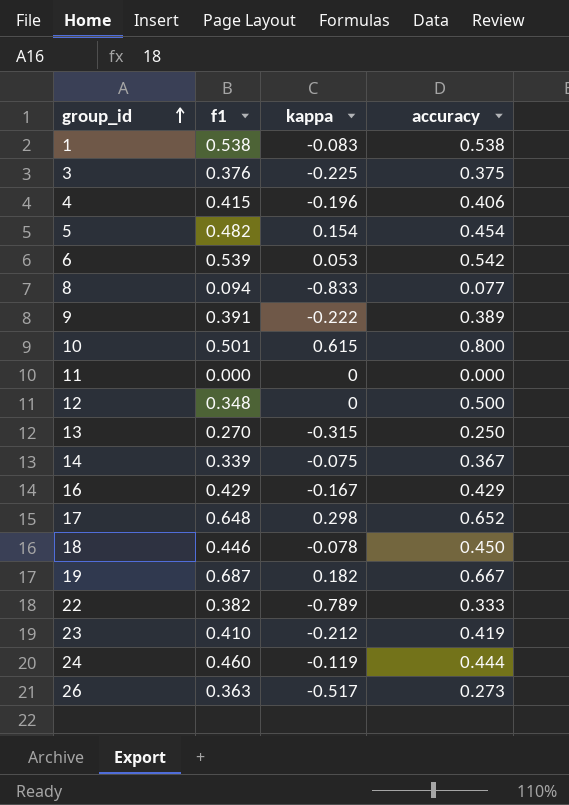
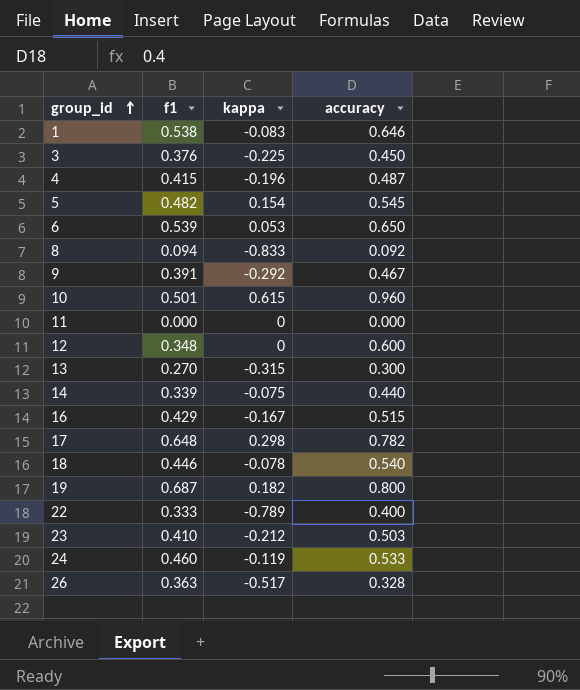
1 | accuracy: 0.538 -> 0.646
3 | accuracy: 0.375 -> 0.450
4 | accuracy: 0.406 -> 0.487
5 | accuracy: 0.454 -> 0.545
6 | accuracy: 0.542 -> 0.650
8 | accuracy: 0.077 -> 0.092
9 | kappa: -0.222 -> -0.292
9 | accuracy: 0.389 -> 0.467
10 | accuracy: 0.800 -> 0.960
12 | accuracy: 0.500 -> 0.600
13 | accuracy: 0.250 -> 0.300
14 | accuracy: 0.367 -> 0.440
16 | accuracy: 0.429 -> 0.515
17 | accuracy: 0.652 -> 0.782
18 | accuracy: 0.450 -> 0.540
19 | accuracy: 0.667 -> 0.800
22 | f1: 0.382 -> 0.333
22 | accuracy: 0.333 -> 0.400
23 | accuracy: 0.419 -> 0.503
24 | accuracy: 0.444 -> 0.533
26 | accuracy: 0.273 -> 0.328

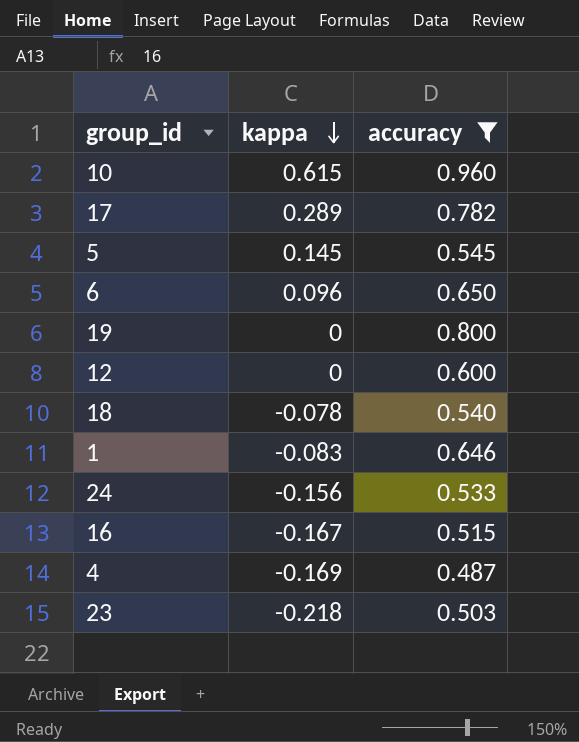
filter: none -> accuracy >= 0.487
row order: group_id ascending -> kappa descending
column f1 | position: 2 -> none
17 | kappa: 0.298 -> 0.289
5 | kappa: 0.154 -> 0.145
6 | kappa: 0.053 -> 0.096
19 | kappa: 0.182 -> 0
24 | kappa: -0.119 -> -0.156
4 | kappa: -0.196 -> -0.169
23 | kappa: -0.212 -> -0.218

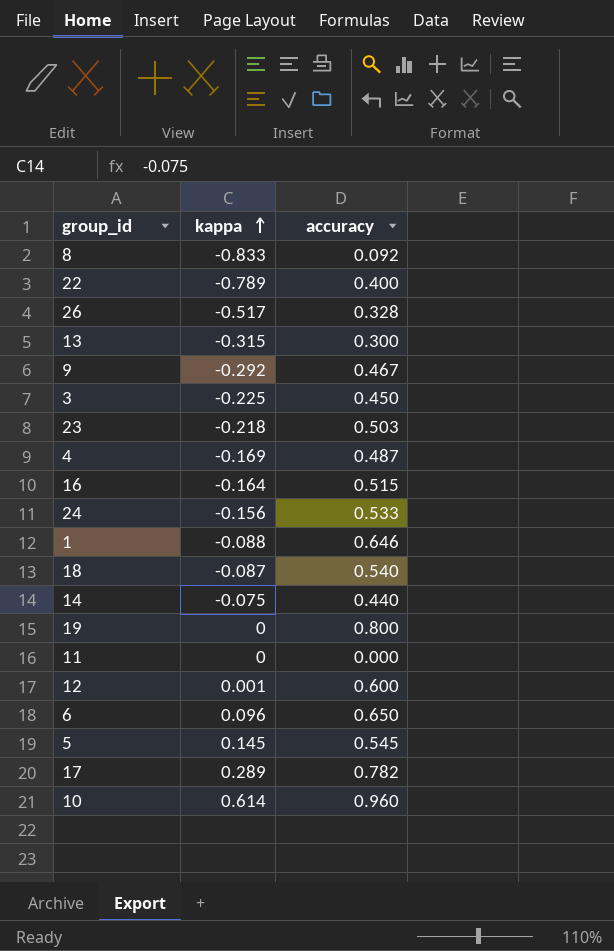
filter: accuracy >= 0.487 -> none
row order: kappa descending -> kappa ascending
16 | kappa: -0.167 -> -0.164
1 | kappa: -0.083 -> -0.088
18 | kappa: -0.078 -> -0.087
12 | kappa: 0 -> 0.001
10 | kappa: 0.615 -> 0.614

